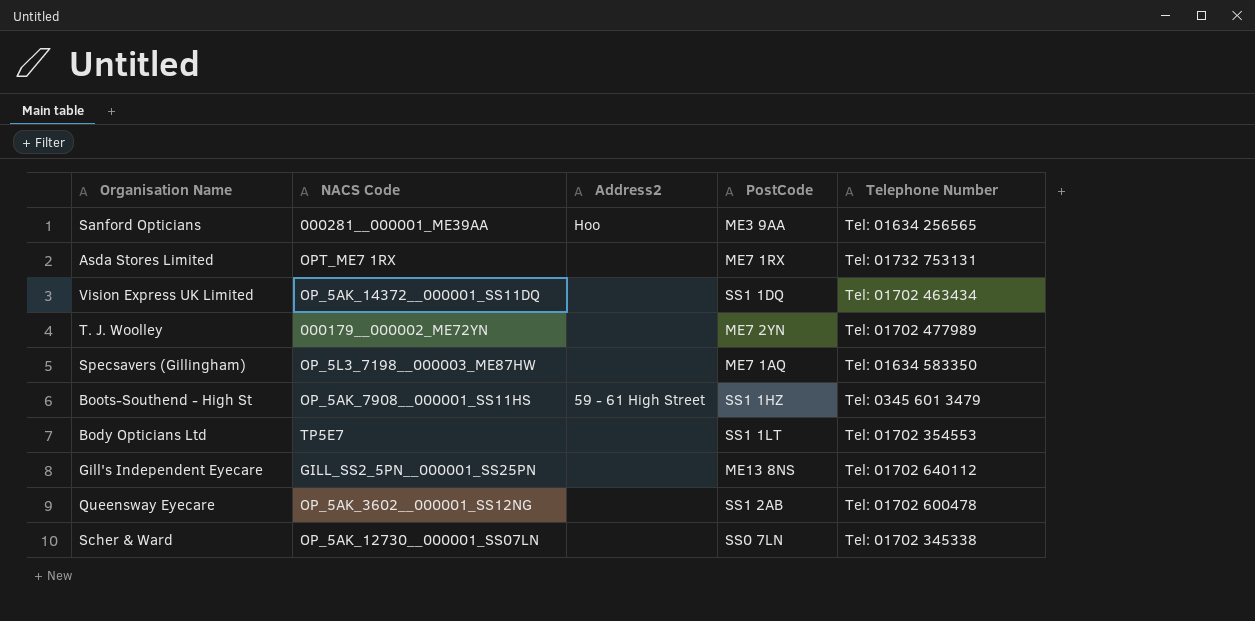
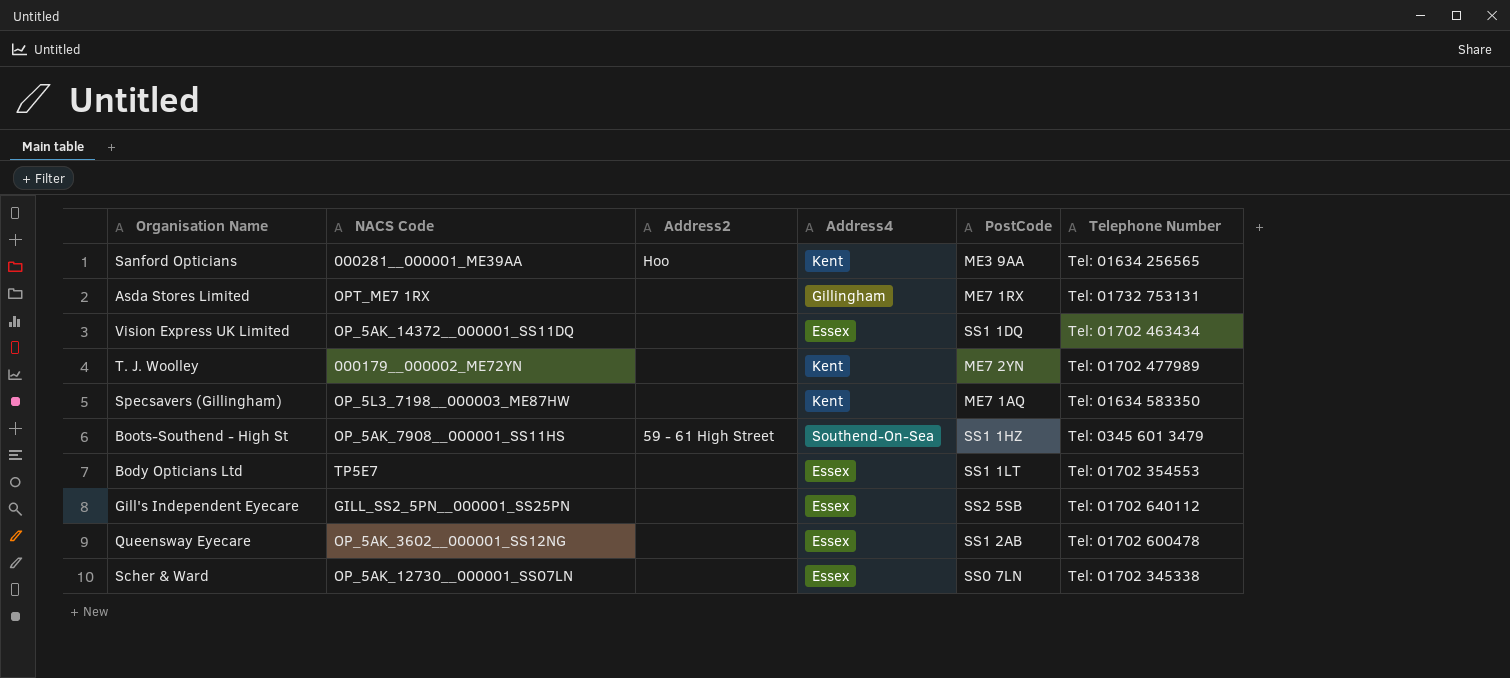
column Address4 | position: none -> 4
Gill's Independent Eyecare | PostCode: ME13 8NS -> SS2 5SB

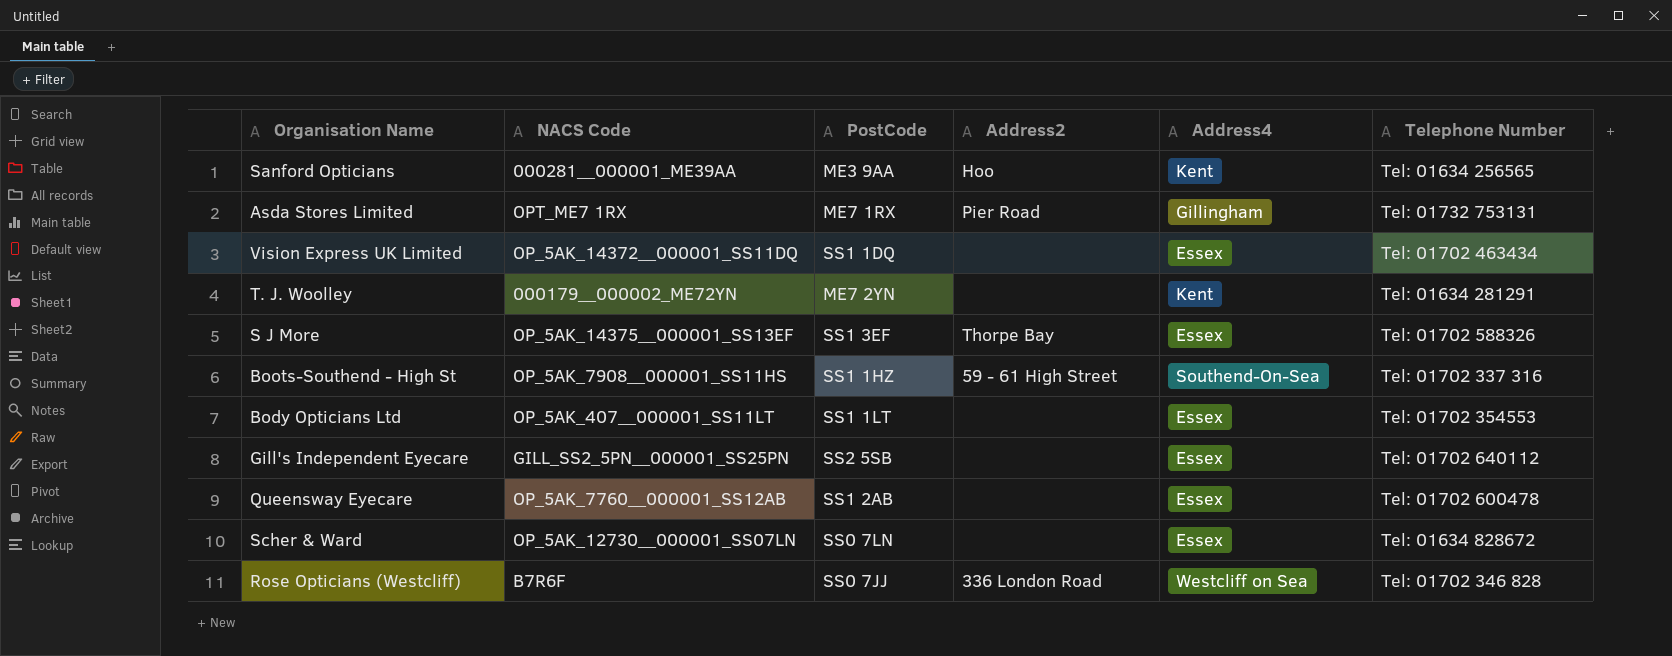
column PostCode | position: 5 -> 3
row Specsavers (Gillingham): OP_5L3_7198__000003_ME87HW | none | Kent | ME7 1AQ | Tel: 01634 583350 -> none
Asda Stores Limited | Address2: none -> Pier Road
T. J. Woolley | Telephone Number: Tel: 01702 477989 -> Tel: 01634 281291
row S J More: none -> OP_5AK_14375__000001_SS13EF | SS1 3EF | Thorpe Bay | Essex | Tel: 01702 588326
Boots-Southend - High St | Telephone Number: Tel: 0345 601 3479 -> Tel: 01702 337 316
Body Opticians Ltd | NACS Code: TP5E7 -> OP_5AK_407__000001_SS11LT
Queensway Eyecare | NACS Code: OP_5AK_3602__000001_SS12NG -> OP_5AK_7760__000001_SS12AB
Scher & Ward | Telephone Number: Tel: 01702 345338 -> Tel: 01634 828672
row Rose Opticians (Westcliff): none -> B7R6F | SS0 7JJ | 336 London Road | Westcliff on Sea | Tel: 01702 346 828

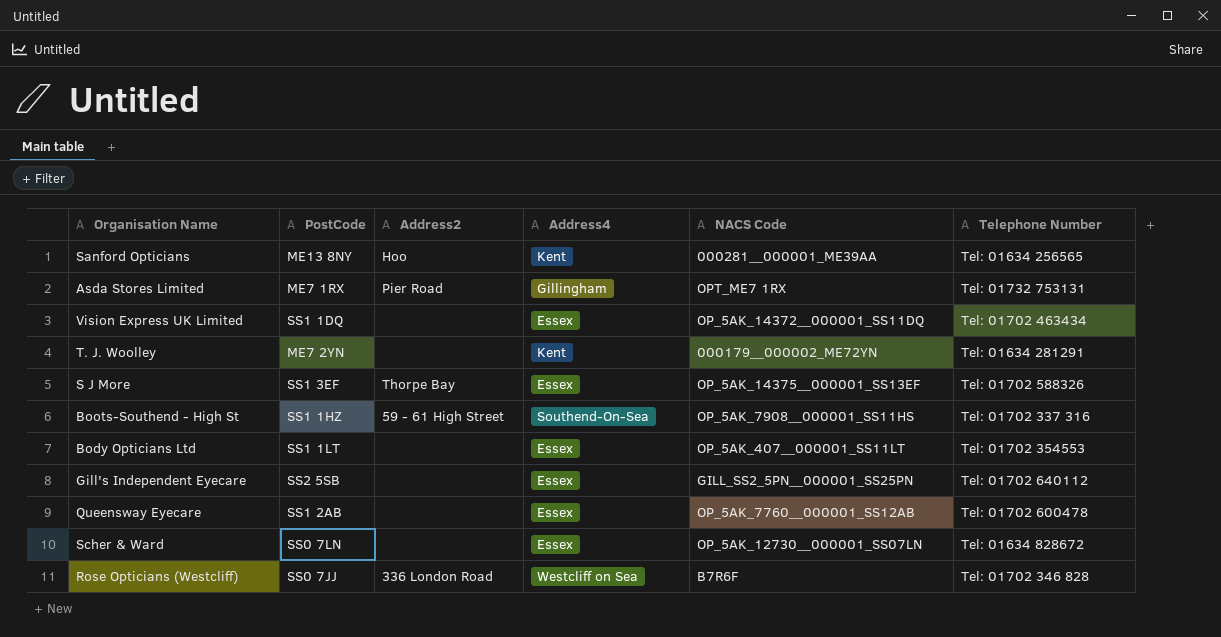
column NACS Code | position: 2 -> 5
Sanford Opticians | PostCode: ME3 9AA -> ME13 8NY

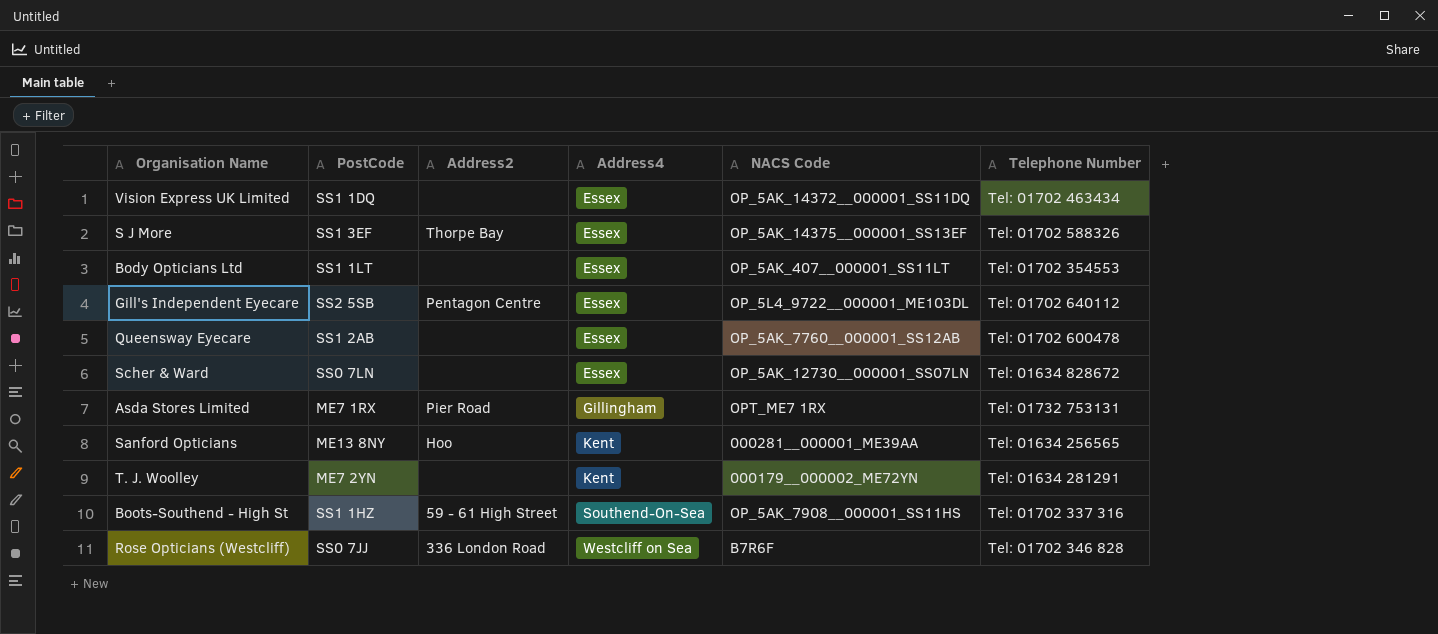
row order: none -> Address4 ascending
Gill's Independent Eyecare | Address2: none -> Pentagon Centre
Gill's Independent Eyecare | NACS Code: GILL_SS2_5PN__000001_SS25PN -> OP_5L4_9722__000001_ME103DL

